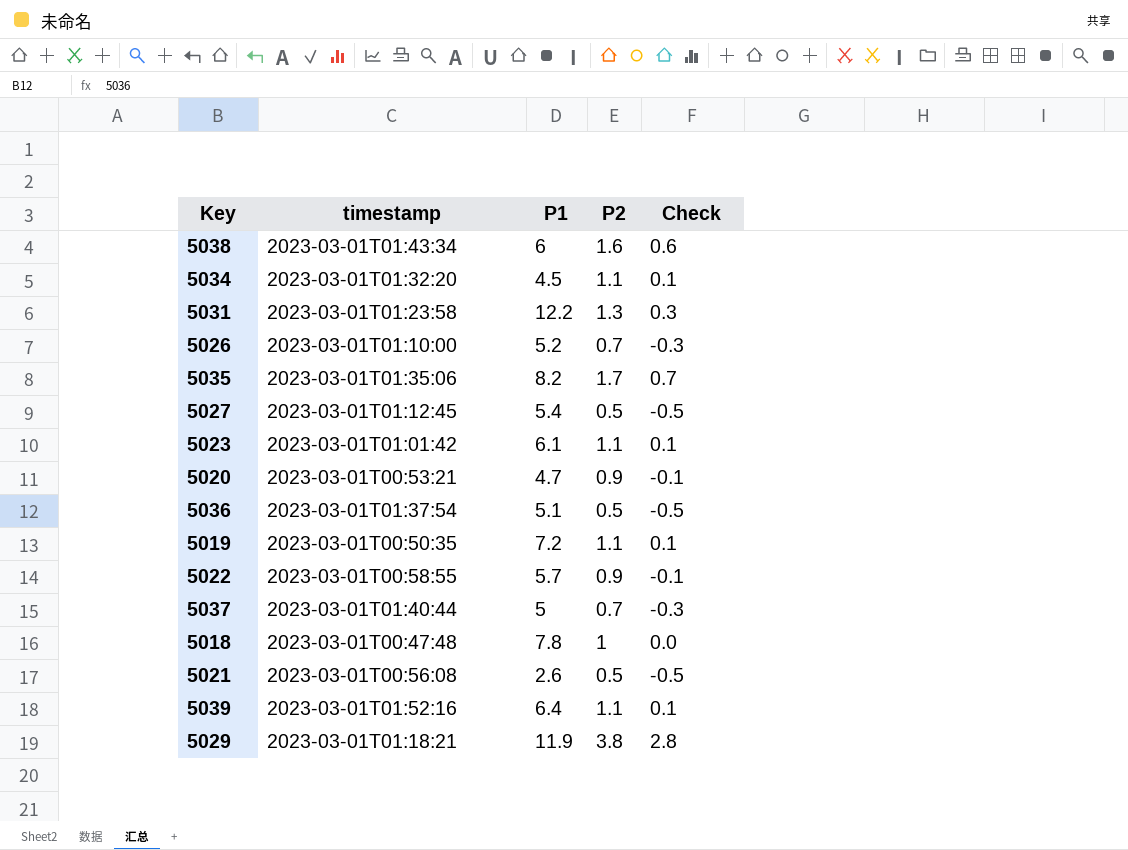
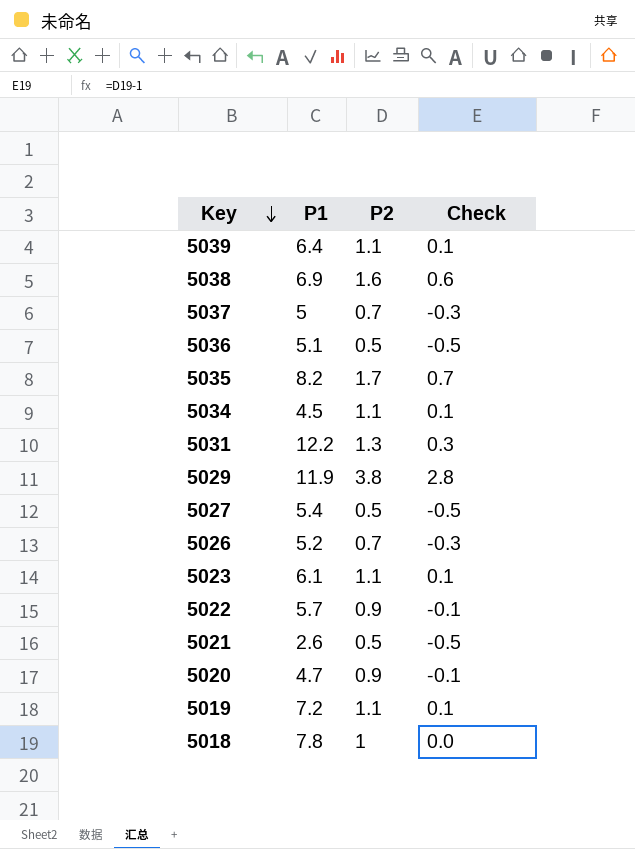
row order: none -> Key descending
column timestamp | position: 2 -> none
5038 | P1: 6 -> 6.9

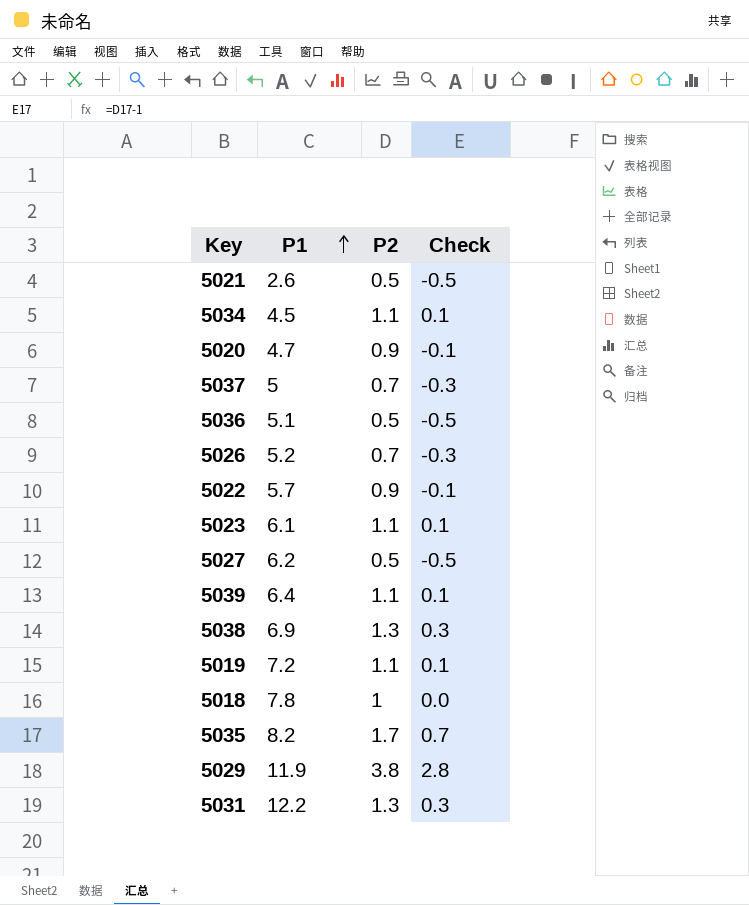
row order: Key descending -> P1 ascending
5027 | P1: 5.4 -> 6.2
5038 | P2: 1.6 -> 1.3
5038 | Check: 0.6 -> 0.3

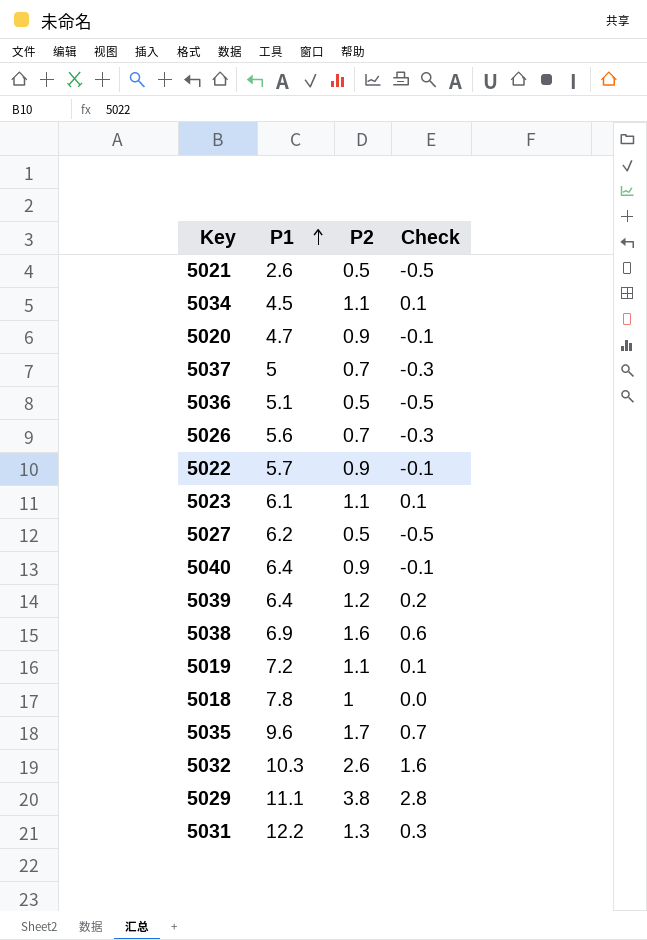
5026 | P1: 5.2 -> 5.6
row 5040: none -> 6.4 | 0.9 | -0.1
5039 | P2: 1.1 -> 1.2
5039 | Check: 0.1 -> 0.2
5038 | P2: 1.3 -> 1.6
5038 | Check: 0.3 -> 0.6
5035 | P1: 8.2 -> 9.6
row 5032: none -> 10.3 | 2.6 | 1.6
5029 | P1: 11.9 -> 11.1

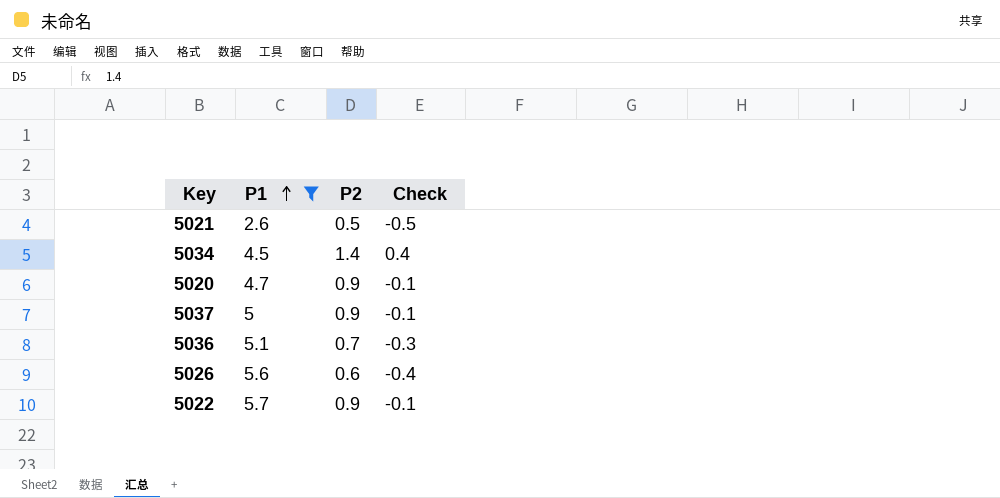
filter: none -> P1 <= 5.7
5034 | P2: 1.1 -> 1.4
5034 | Check: 0.1 -> 0.4
5037 | P2: 0.7 -> 0.9
5037 | Check: -0.3 -> -0.1
5036 | P2: 0.5 -> 0.7
5036 | Check: -0.5 -> -0.3
5026 | P2: 0.7 -> 0.6
5026 | Check: -0.3 -> -0.4

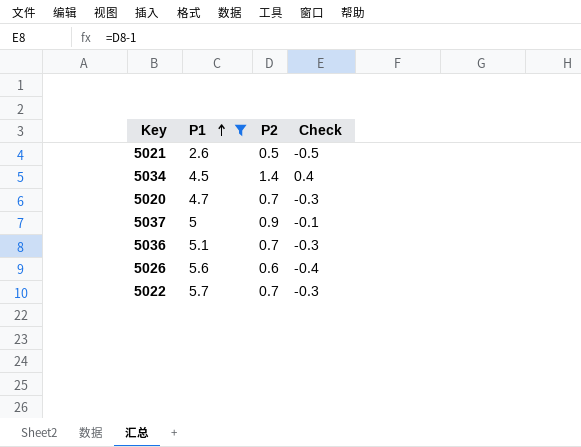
5020 | P2: 0.9 -> 0.7
5020 | Check: -0.1 -> -0.3
5022 | P2: 0.9 -> 0.7
5022 | Check: -0.1 -> -0.3

